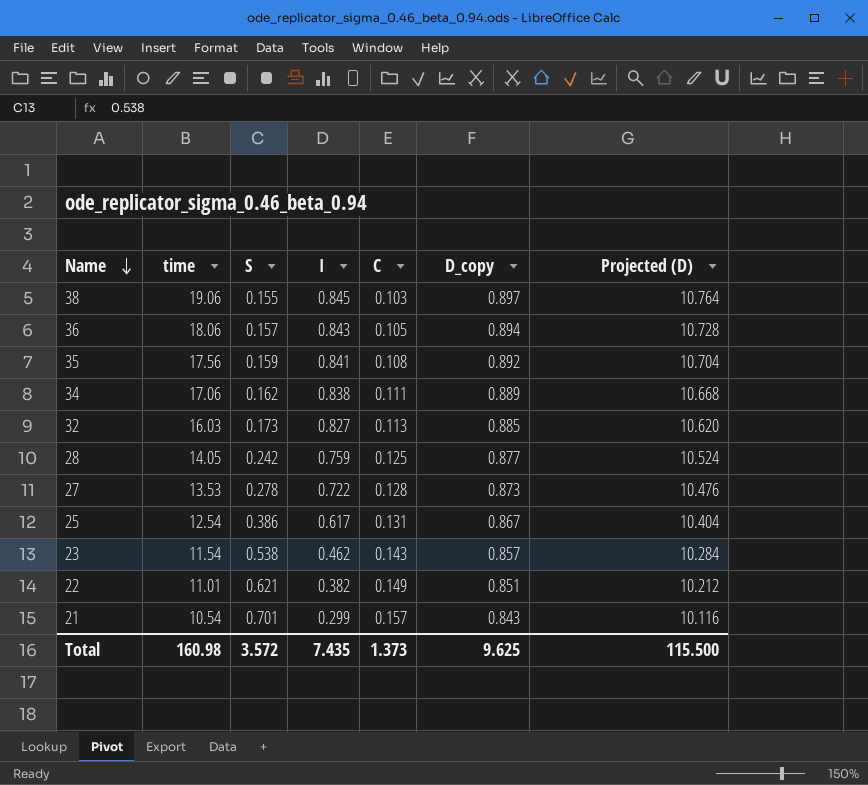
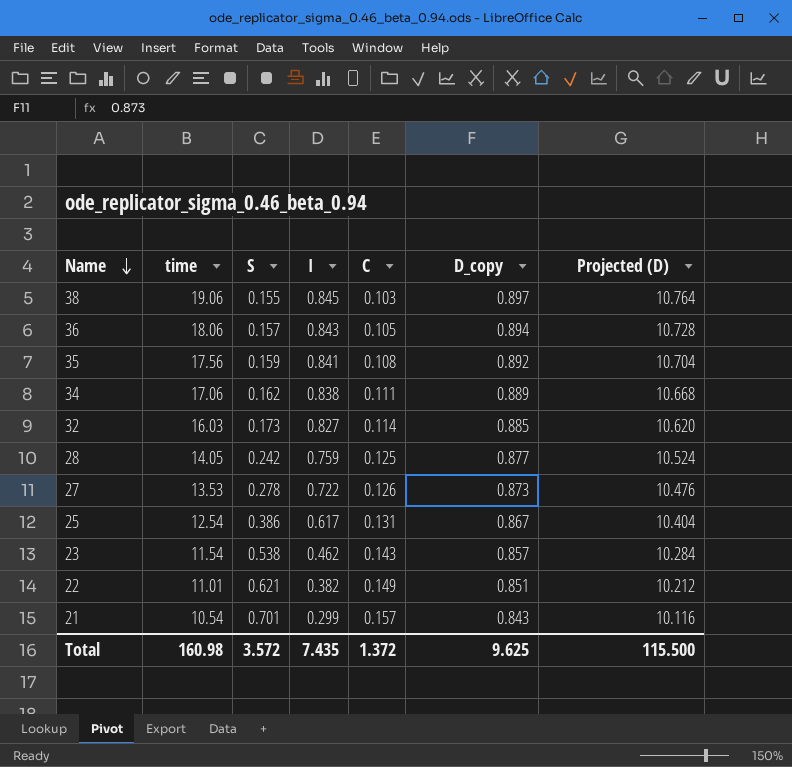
32 | C: 0.113 -> 0.114
27 | C: 0.128 -> 0.126
Total | C: 1.373 -> 1.372

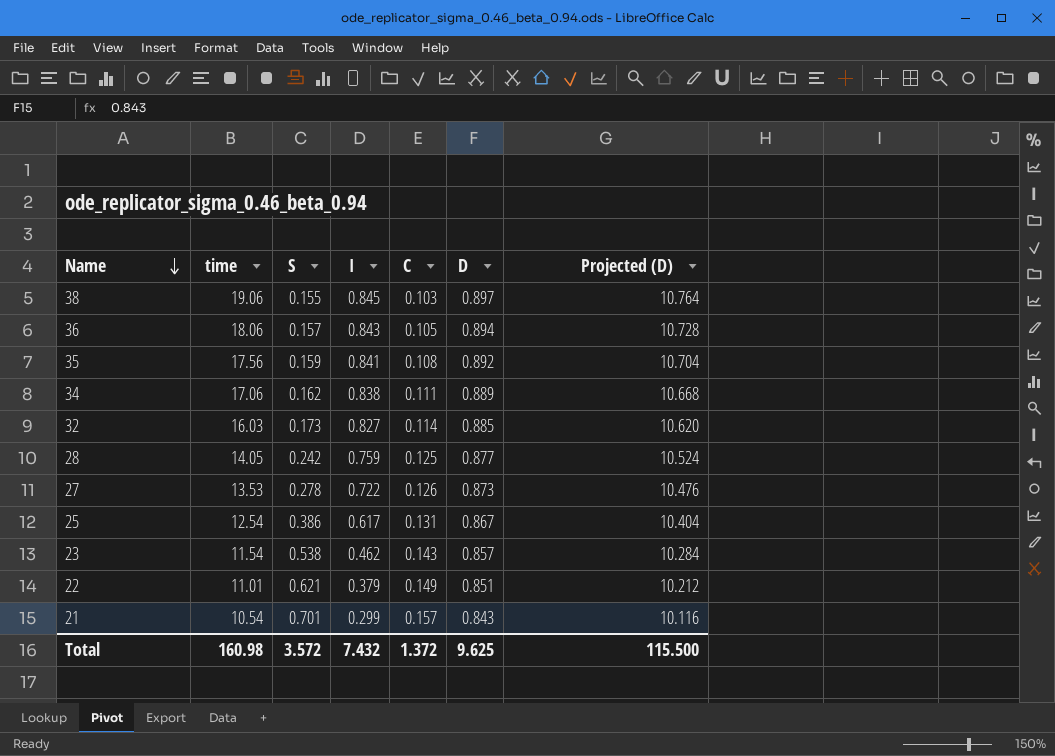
column name: D_copy -> D
22 | I: 0.382 -> 0.379
Total | I: 7.435 -> 7.432

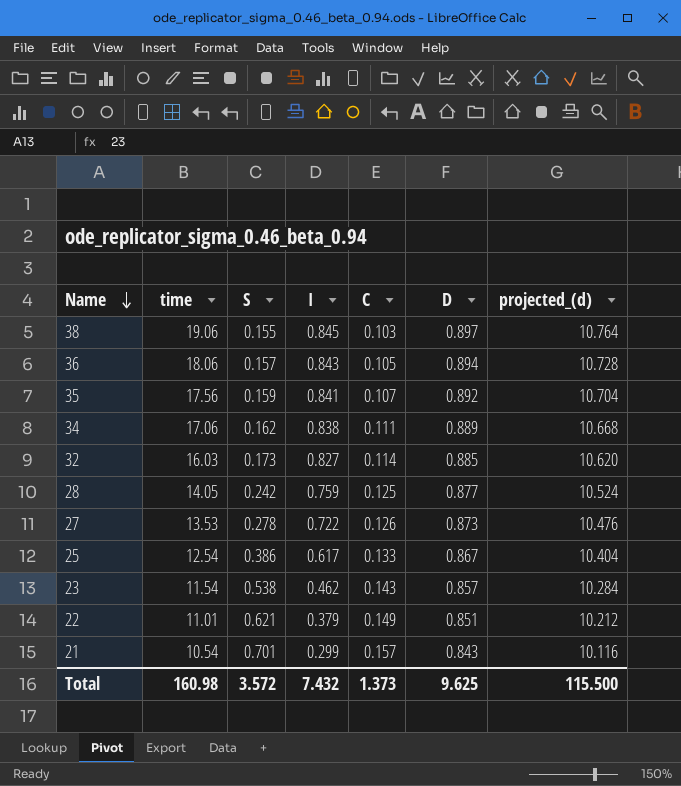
column name: Projected (D) -> projected_(d)
35 | C: 0.108 -> 0.107
25 | C: 0.131 -> 0.133
Total | C: 1.372 -> 1.373

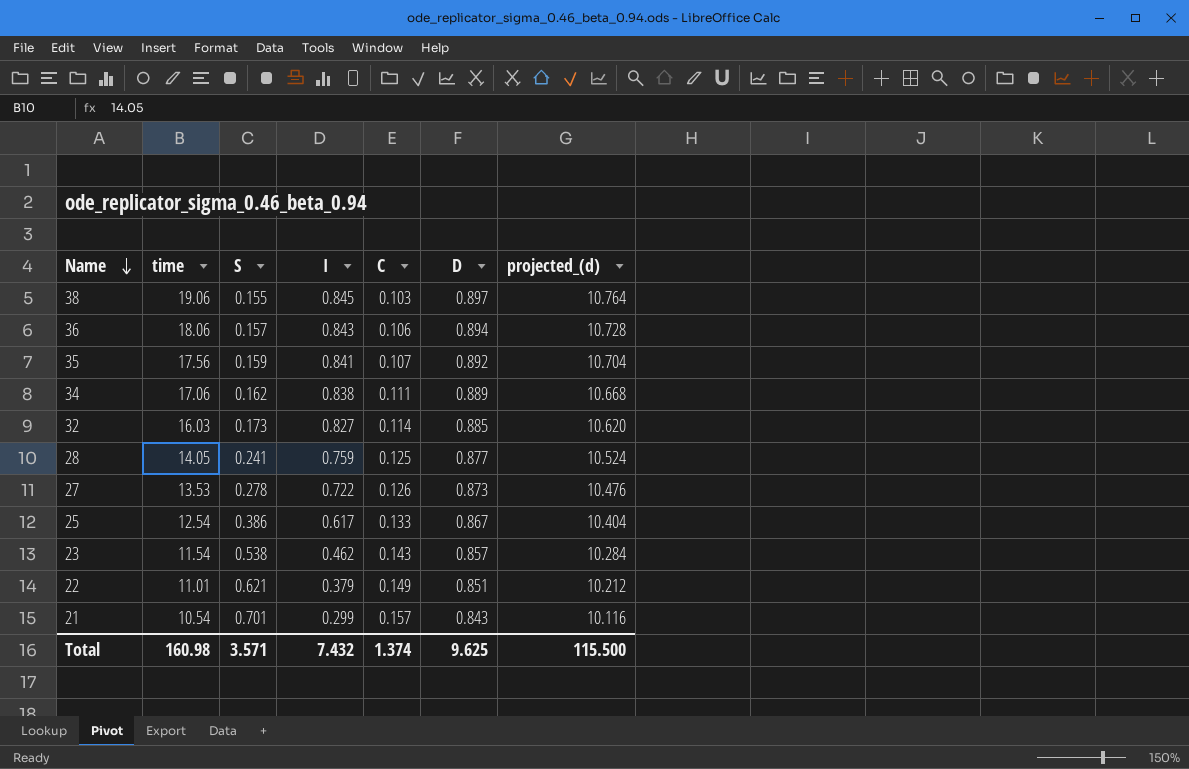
36 | C: 0.105 -> 0.106
28 | S: 0.242 -> 0.241
Total | S: 3.572 -> 3.571
Total | C: 1.373 -> 1.374

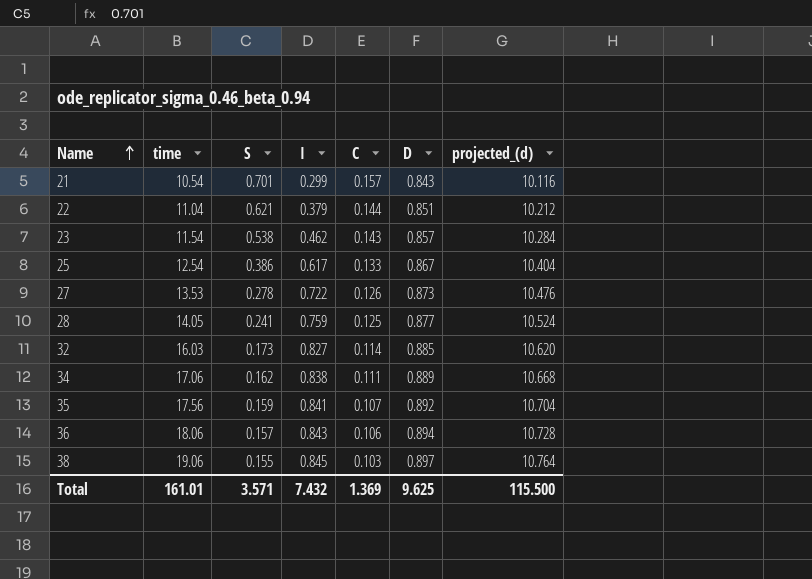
row order: Name descending -> Name ascending
22 | time: 11.01 -> 11.04
22 | C: 0.149 -> 0.144
Total | time: 160.98 -> 161.01
Total | C: 1.374 -> 1.369

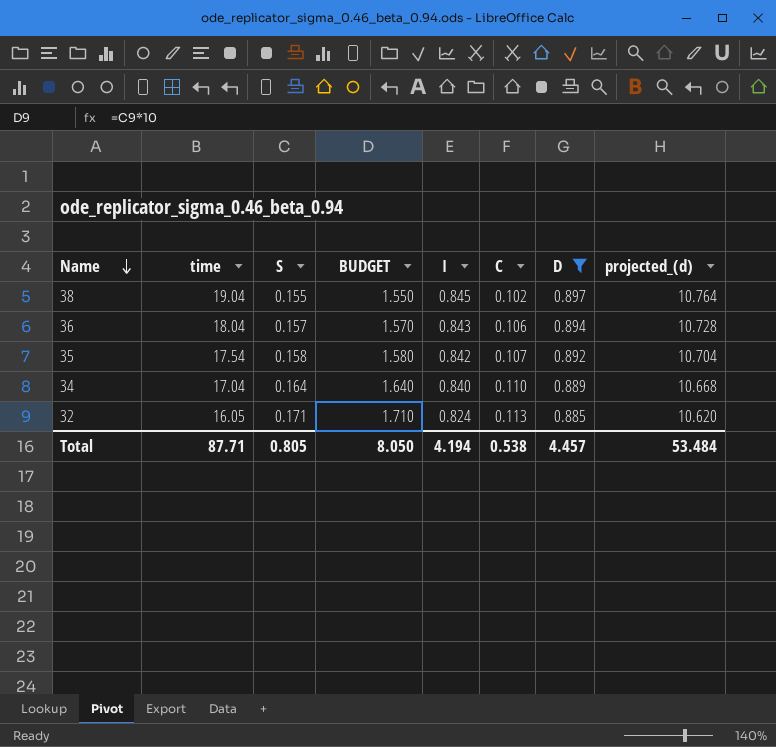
filter: none -> D >= 0.885
row order: Name ascending -> Name descending
column BUDGET | formula: none -> [S] * 10
38 | time: 19.06 -> 19.04
38 | C: 0.103 -> 0.102
36 | time: 18.06 -> 18.04
35 | time: 17.56 -> 17.54
35 | S: 0.159 -> 0.158
35 | I: 0.841 -> 0.842
34 | time: 17.06 -> 17.04
34 | S: 0.162 -> 0.164
34 | I: 0.838 -> 0.840
34 | C: 0.111 -> 0.110
32 | time: 16.03 -> 16.05
32 | S: 0.173 -> 0.171
32 | I: 0.827 -> 0.824
32 | C: 0.114 -> 0.113
Total | time: 161.01 -> 87.71
Total | S: 3.571 -> 0.805
Total | I: 7.432 -> 4.194
Total | C: 1.369 -> 0.538
Total | D: 9.625 -> 4.457
Total | projected_(d): 115.500 -> 53.484

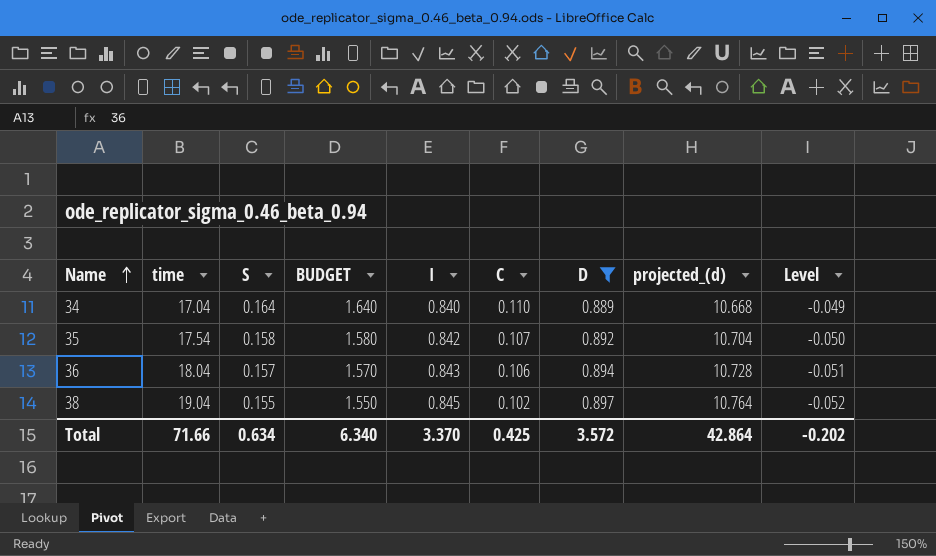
row order: Name descending -> Name ascending
column Level | formula: none -> [I] - [D]
row 32: 16.05 | 0.171 | 1.710 | 0.824 | 0.113 | 0.885 | 10.620 -> none
Total | time: 87.71 -> 71.66
Total | S: 0.805 -> 0.634
Total | BUDGET: 8.050 -> 6.340
Total | I: 4.194 -> 3.370
Total | C: 0.538 -> 0.425
Total | D: 4.457 -> 3.572
Total | projected_(d): 53.484 -> 42.864

